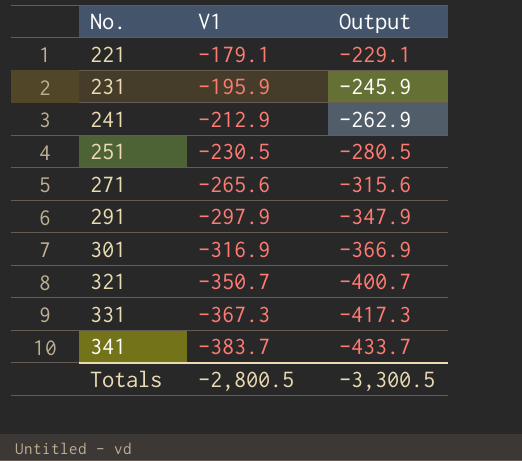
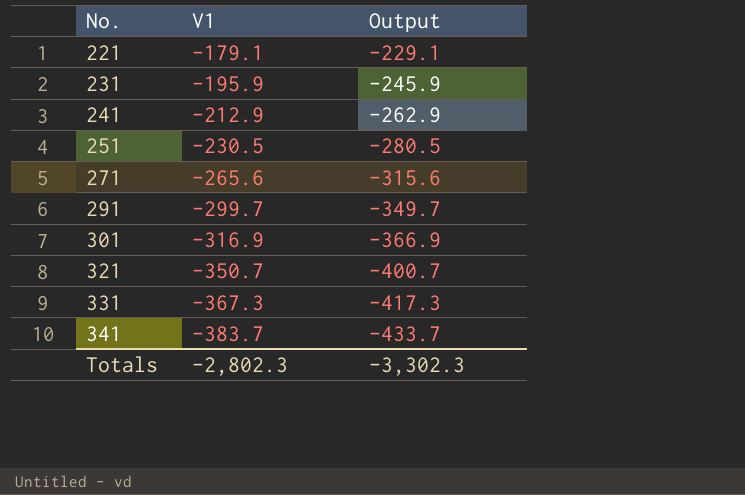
291 | V1: -297.9 -> -299.7
291 | Output: -347.9 -> -349.7
Totals | V1: -2,800.5 -> -2,802.3
Totals | Output: -3,300.5 -> -3,302.3

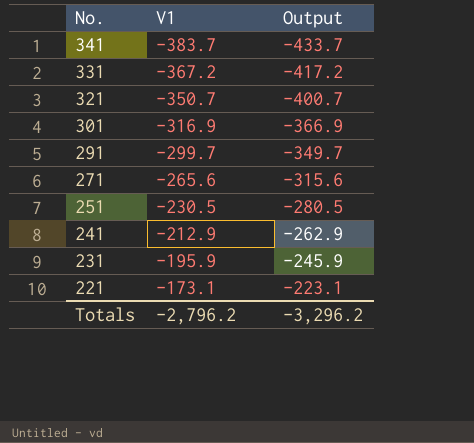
row order: No. ascending -> No. descending
331 | V1: -367.3 -> -367.2
331 | Output: -417.3 -> -417.2
221 | V1: -179.1 -> -173.1
221 | Output: -229.1 -> -223.1
Totals | V1: -2,802.3 -> -2,796.2
Totals | Output: -3,302.3 -> -3,296.2

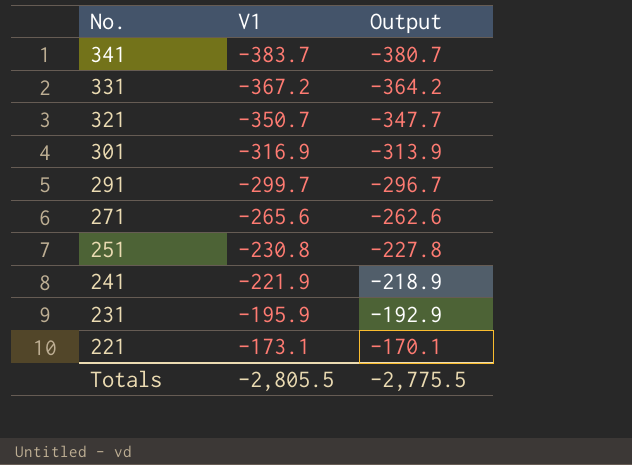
column Output | formula: [V1] - 50 -> [V1] + 3
251 | V1: -230.5 -> -230.8
241 | V1: -212.9 -> -221.9
Totals | V1: -2,796.2 -> -2,805.5
Totals | Output: -3,296.2 -> -2,775.5

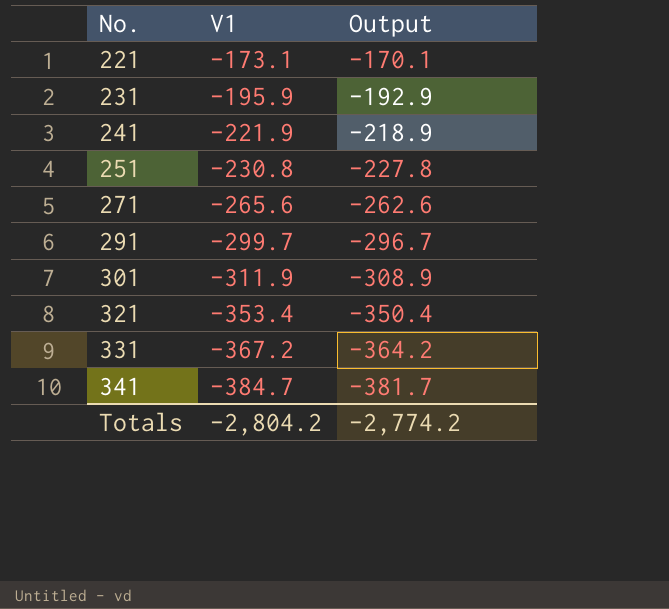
row order: No. descending -> No. ascending
301 | V1: -316.9 -> -311.9
301 | Output: -313.9 -> -308.9
321 | V1: -350.7 -> -353.4
321 | Output: -347.7 -> -350.4
341 | V1: -383.7 -> -384.7
341 | Output: -380.7 -> -381.7
Totals | V1: -2,805.5 -> -2,804.2
Totals | Output: -2,775.5 -> -2,774.2

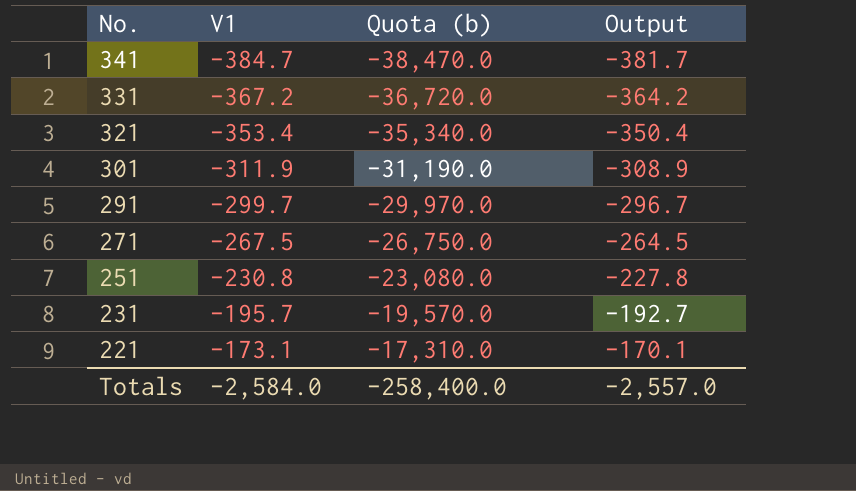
row order: No. ascending -> No. descending
column Quota (b) | formula: none -> [V1] * 100
row 241: -221.9 | -218.9 -> none
271 | V1: -265.6 -> -267.5
271 | Output: -262.6 -> -264.5
231 | V1: -195.9 -> -195.7
231 | Output: -192.9 -> -192.7
Totals | V1: -2,804.2 -> -2,584.0
Totals | Output: -2,774.2 -> -2,557.0

